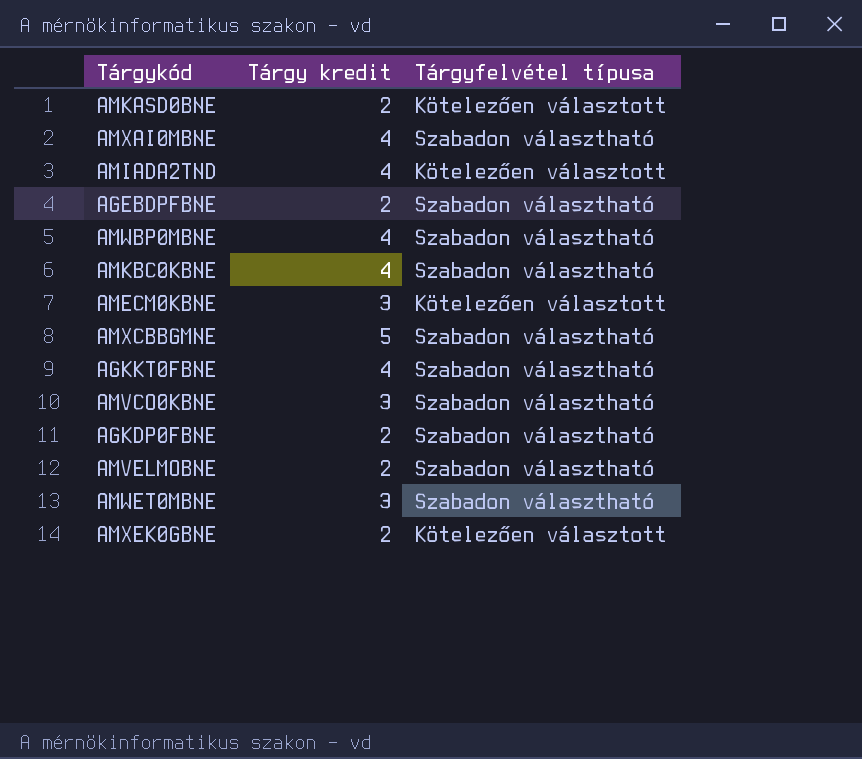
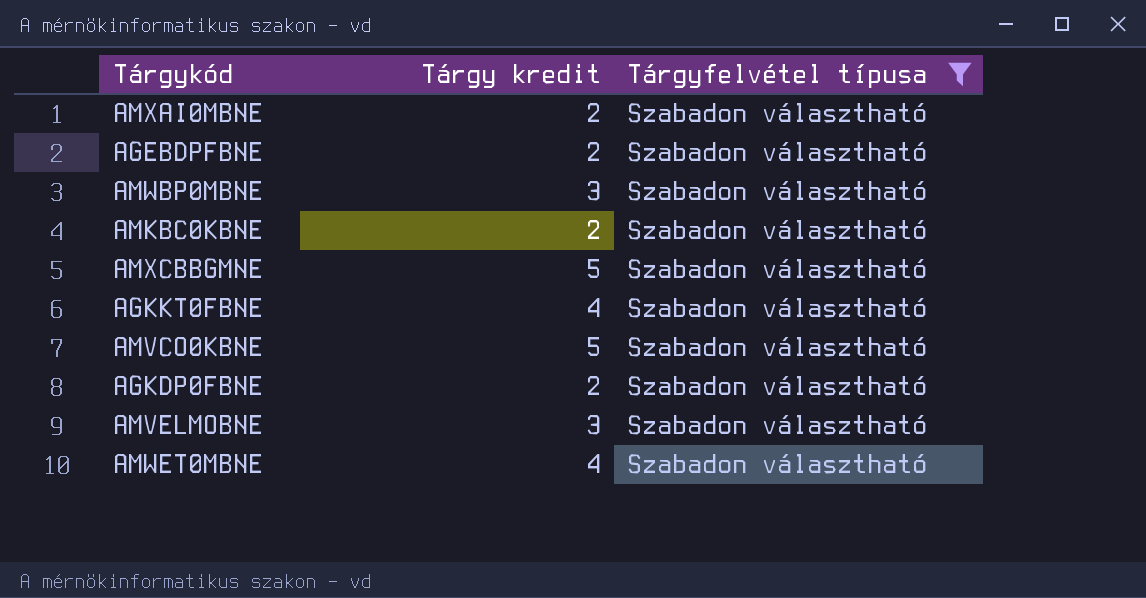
filter: none -> Tárgyfelvétel típusa = Szabadon választható
AMXAI0MBNE | Tárgy kredit: 4 -> 2
AMWBP0MBNE | Tárgy kredit: 4 -> 3
AMKBC0KBNE | Tárgy kredit: 4 -> 2
AMVCO0KBNE | Tárgy kredit: 3 -> 5
AMVELMOBNE | Tárgy kredit: 2 -> 3
AMWET0MBNE | Tárgy kredit: 3 -> 4

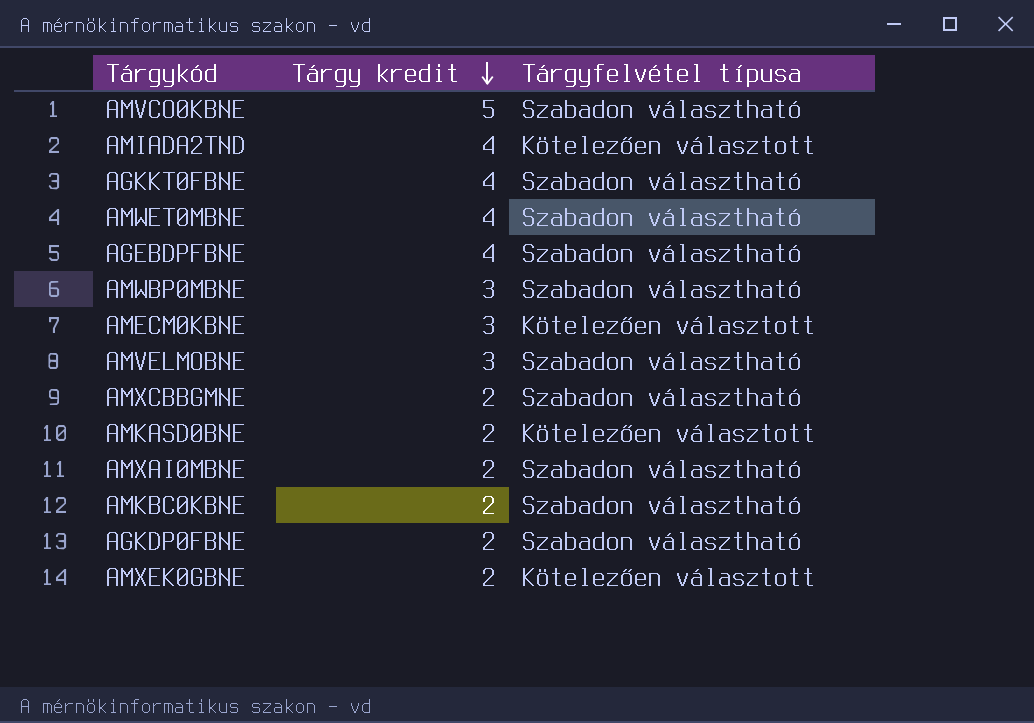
filter: Tárgyfelvétel típusa = Szabadon választható -> none
row order: none -> Tárgy kredit descending
AGEBDPFBNE | Tárgy kredit: 2 -> 4
AMXCBBGMNE | Tárgy kredit: 5 -> 2

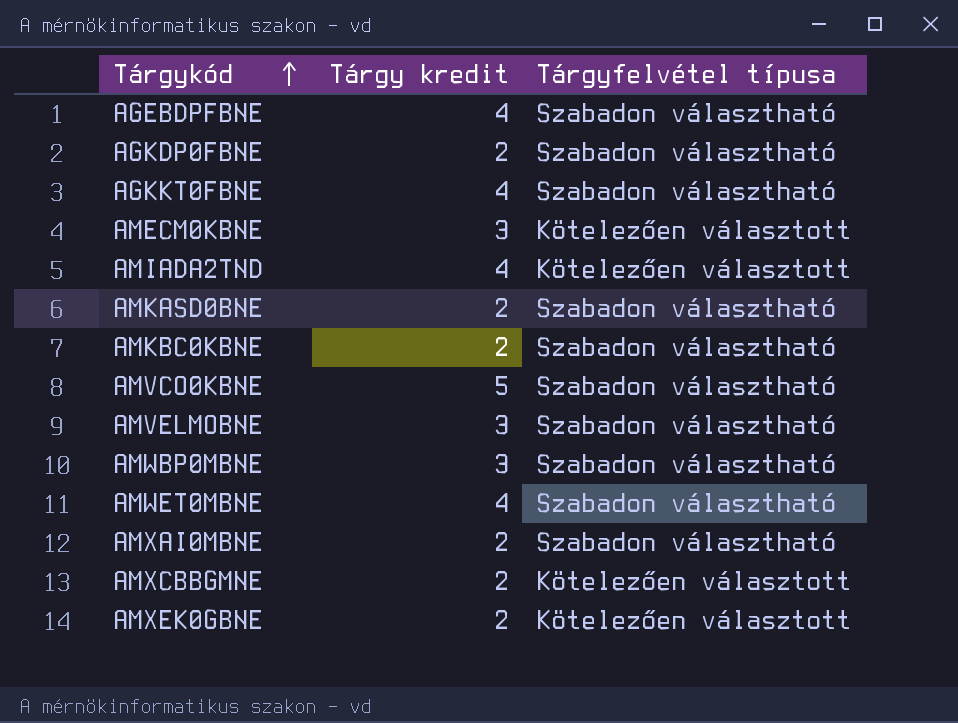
row order: Tárgy kredit descending -> Tárgykód ascending
AMKASD0BNE | Tárgyfelvétel típusa: Kötelezően választott -> Szabadon választható
AMXCBBGMNE | Tárgyfelvétel típusa: Szabadon választható -> Kötelezően választott

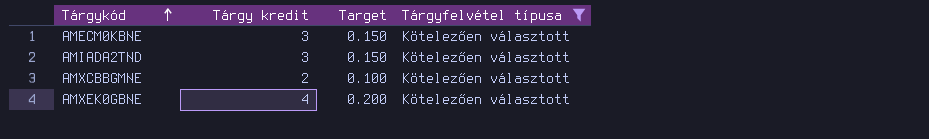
filter: none -> Tárgyfelvétel típusa = Kötelezően választott
column Target | formula: none -> [Tárgy kredit] * 0.05
AMIADA2TND | Tárgy kredit: 4 -> 3
AMXEK0GBNE | Tárgy kredit: 2 -> 4

